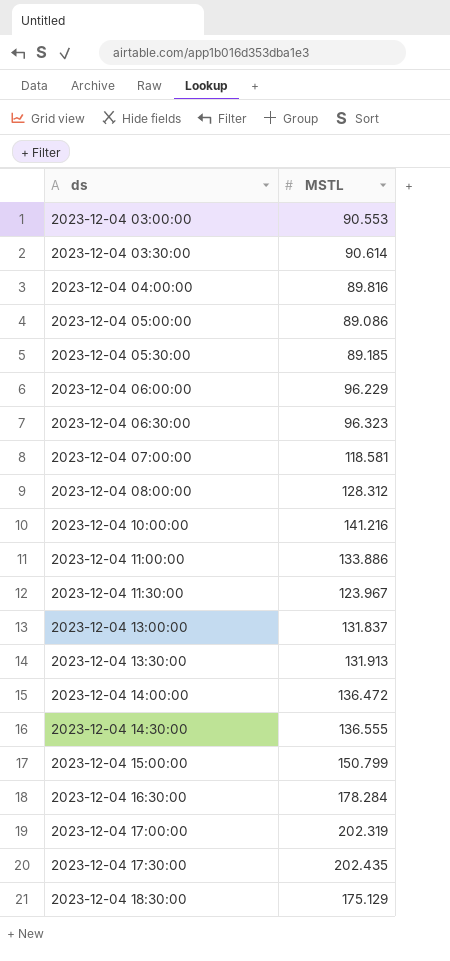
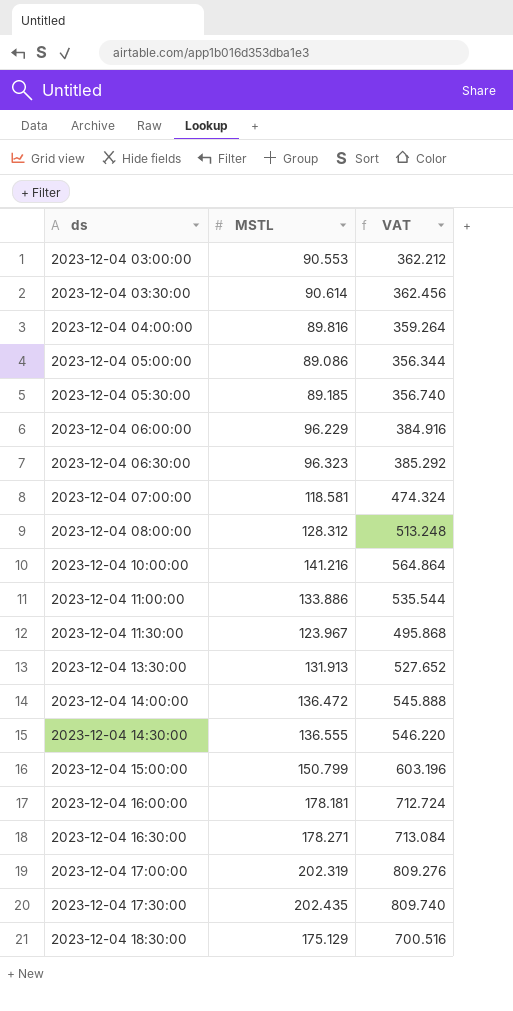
column VAT | formula: none -> [MSTL] * 4
row 2023-12-04 13:00:00: 131.837 -> none
row 2023-12-04 16:00:00: none -> 178.181 | 712.724
2023-12-04 16:30:00 | MSTL: 178.284 -> 178.271

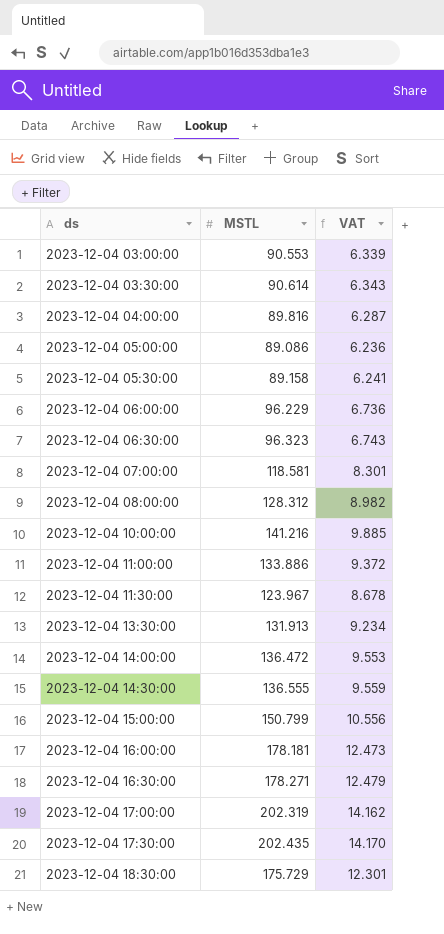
column VAT | formula: [MSTL] * 4 -> [MSTL] * 0.07
2023-12-04 05:30:00 | MSTL: 89.185 -> 89.158
2023-12-04 18:30:00 | MSTL: 175.129 -> 175.729

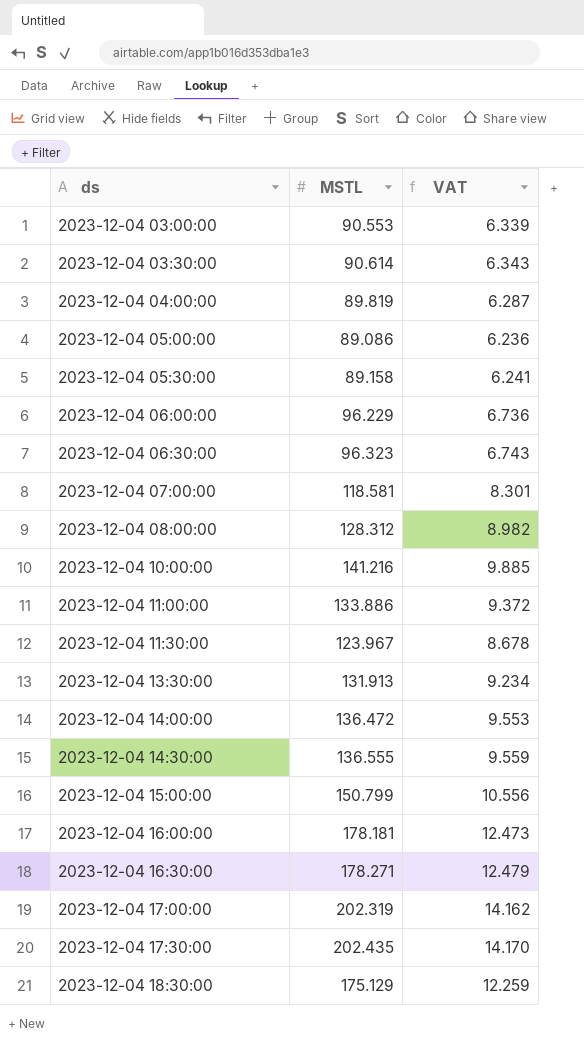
2023-12-04 04:00:00 | MSTL: 89.816 -> 89.819
2023-12-04 18:30:00 | MSTL: 175.729 -> 175.129
2023-12-04 18:30:00 | VAT: 12.301 -> 12.259

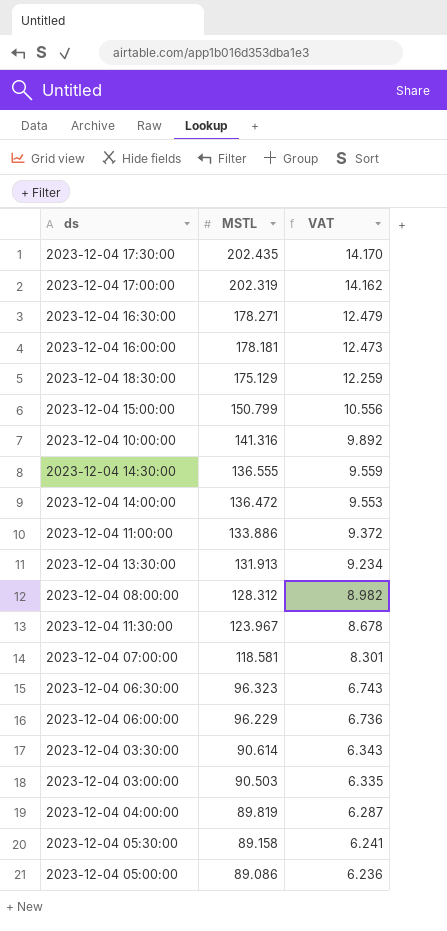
row order: ds ascending -> MSTL descending
2023-12-04 10:00:00 | MSTL: 141.216 -> 141.316
2023-12-04 10:00:00 | VAT: 9.885 -> 9.892
2023-12-04 03:00:00 | MSTL: 90.553 -> 90.503
2023-12-04 03:00:00 | VAT: 6.339 -> 6.335

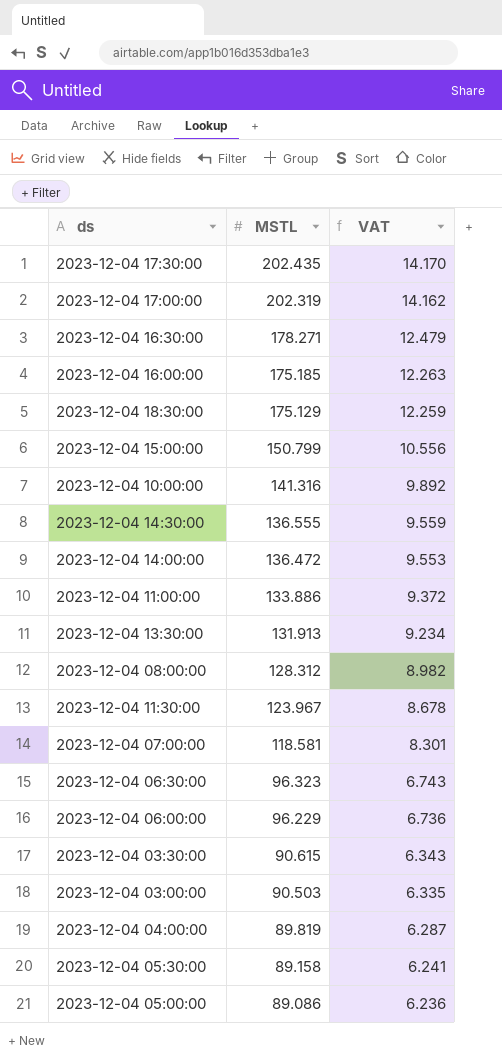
2023-12-04 16:00:00 | MSTL: 178.181 -> 175.185
2023-12-04 16:00:00 | VAT: 12.473 -> 12.263
2023-12-04 03:30:00 | MSTL: 90.614 -> 90.615

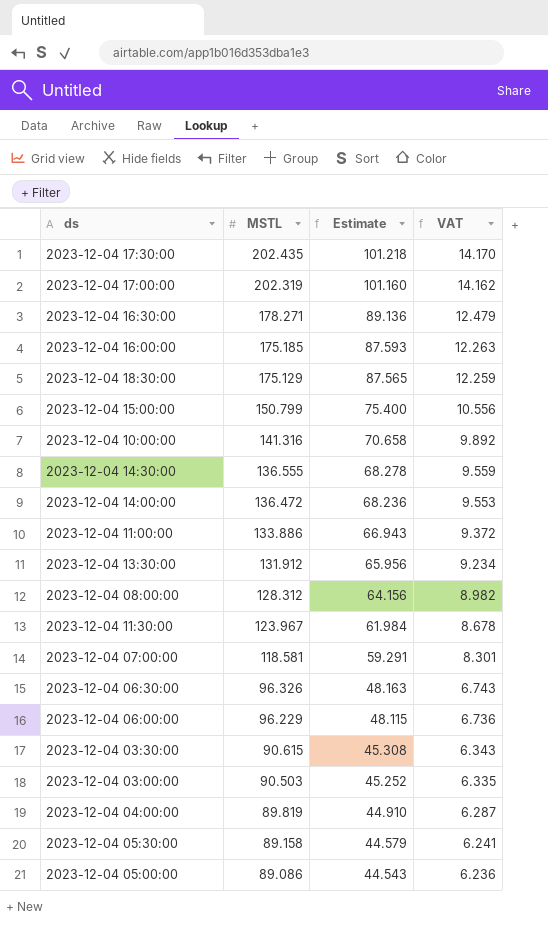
column Estimate | formula: none -> [MSTL] * 0.5
2023-12-04 13:30:00 | MSTL: 131.913 -> 131.912
2023-12-04 06:30:00 | MSTL: 96.323 -> 96.326

